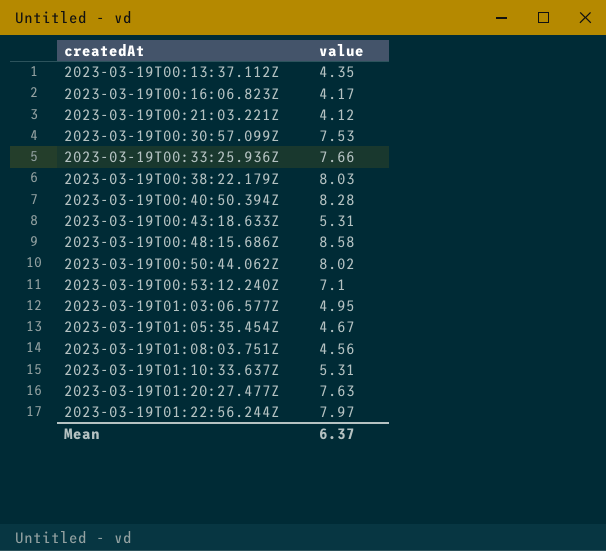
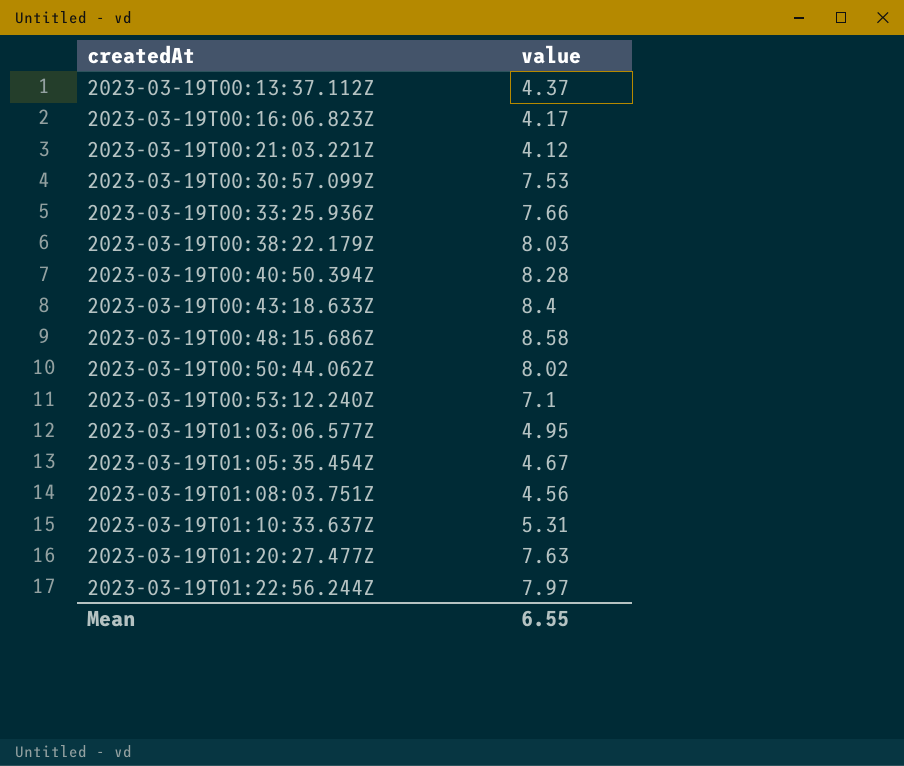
2023-03-19T00:13:37.112Z | value: 4.35 -> 4.37
2023-03-19T00:43:18.633Z | value: 5.31 -> 8.4
Mean | value: 6.37 -> 6.55

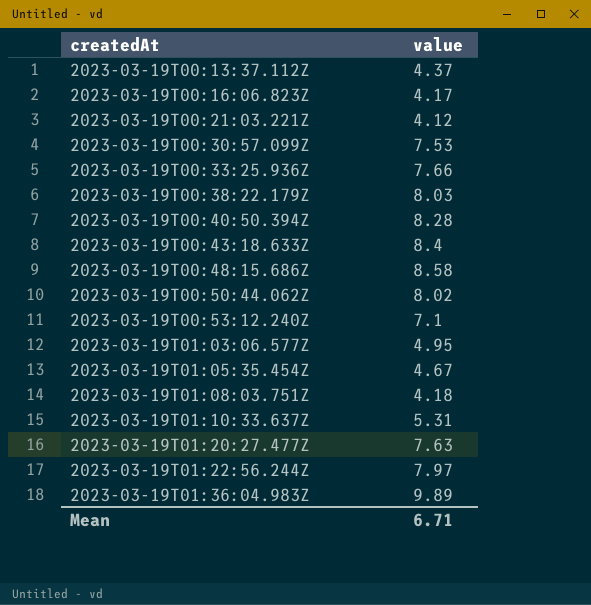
2023-03-19T01:08:03.751Z | value: 4.56 -> 4.18
row 2023-03-19T01:36:04.983Z: none -> 9.89
Mean | value: 6.55 -> 6.71

